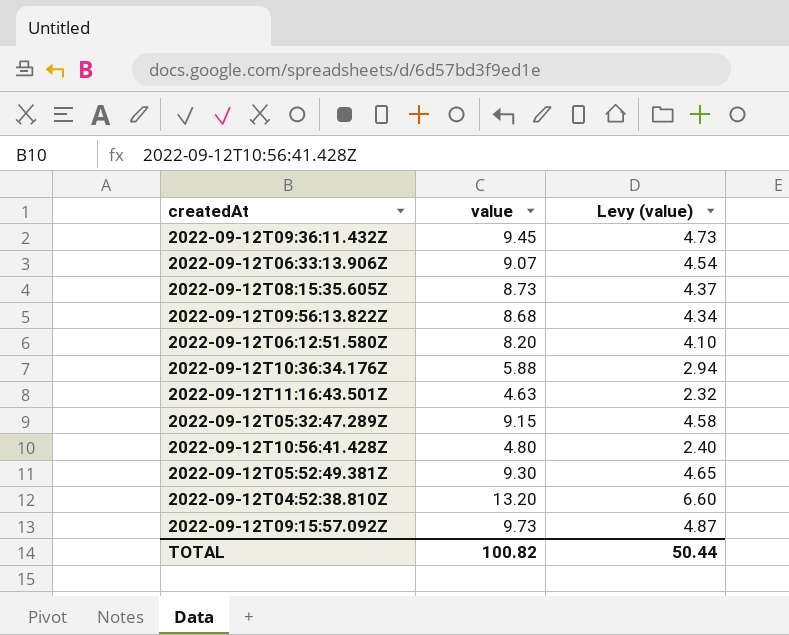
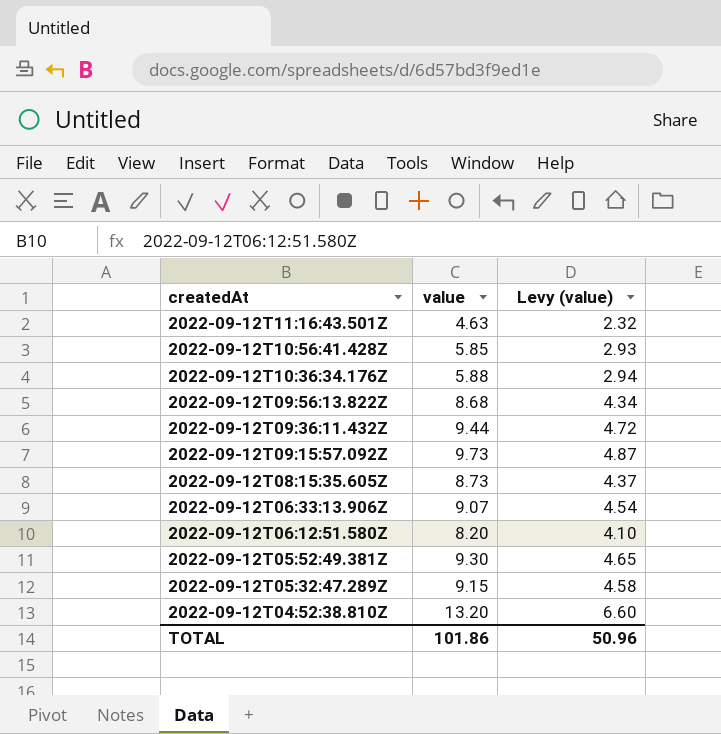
row order: none -> createdAt descending
2022-09-12T10:56:41.428Z | value: 4.80 -> 5.85
2022-09-12T10:56:41.428Z | Levy (value): 2.40 -> 2.93
2022-09-12T09:36:11.432Z | value: 9.45 -> 9.44
2022-09-12T09:36:11.432Z | Levy (value): 4.73 -> 4.72
TOTAL | value: 100.82 -> 101.86
TOTAL | Levy (value): 50.44 -> 50.96

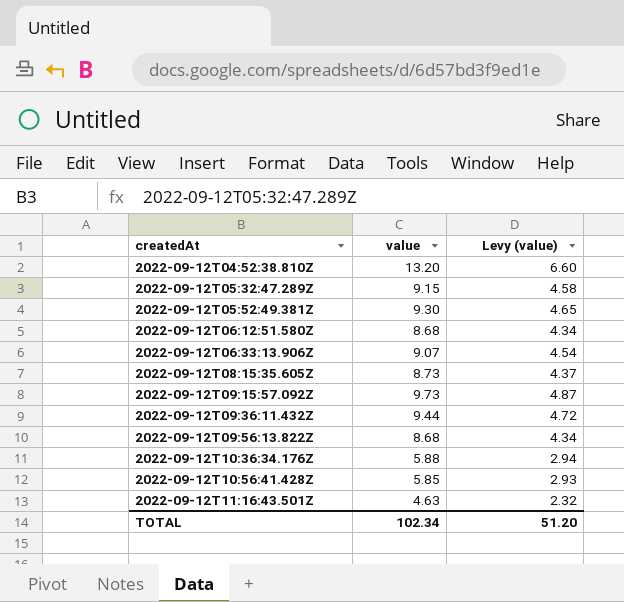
row order: createdAt descending -> createdAt ascending
2022-09-12T06:12:51.580Z | value: 8.20 -> 8.68
2022-09-12T06:12:51.580Z | Levy (value): 4.10 -> 4.34
TOTAL | value: 101.86 -> 102.34
TOTAL | Levy (value): 50.96 -> 51.20

